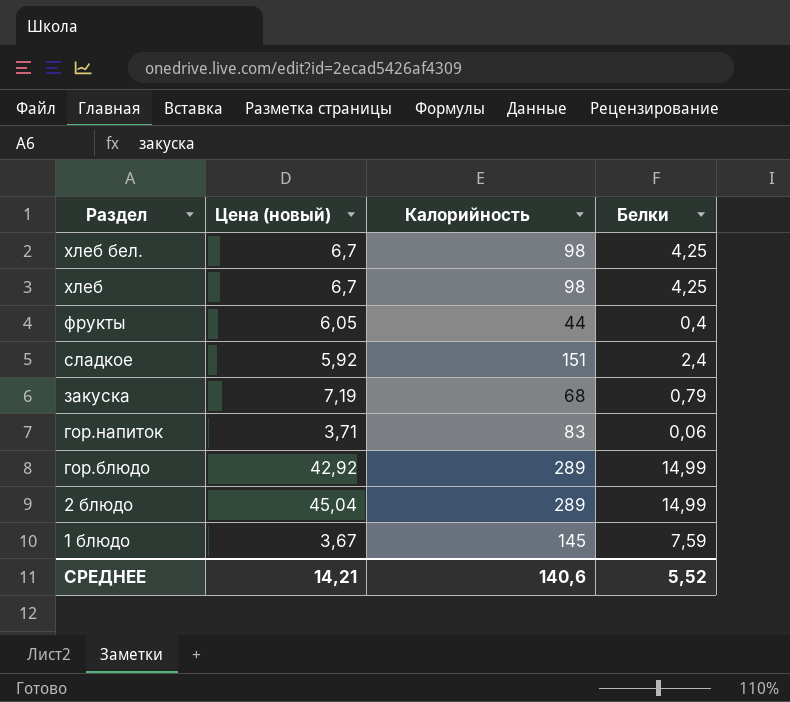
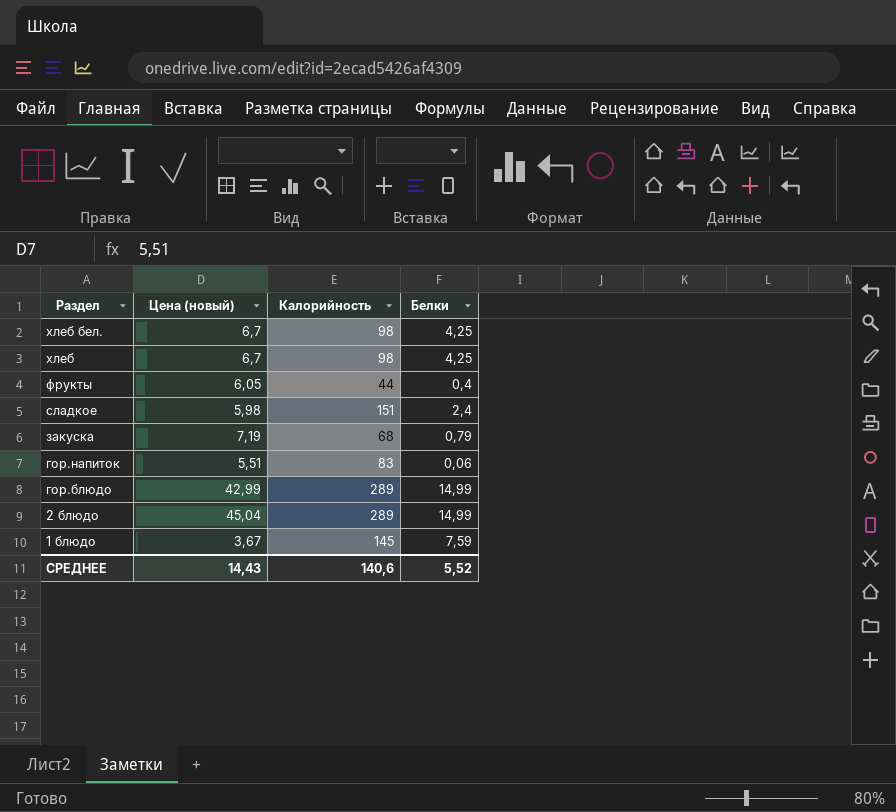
сладкое | Цена (новый): 5,92 -> 5,98
гор.напиток | Цена (новый): 3,71 -> 5,51
гор.блюдо | Цена (новый): 42,92 -> 42,99
СРЕДНЕЕ | Цена (новый): 14,21 -> 14,43

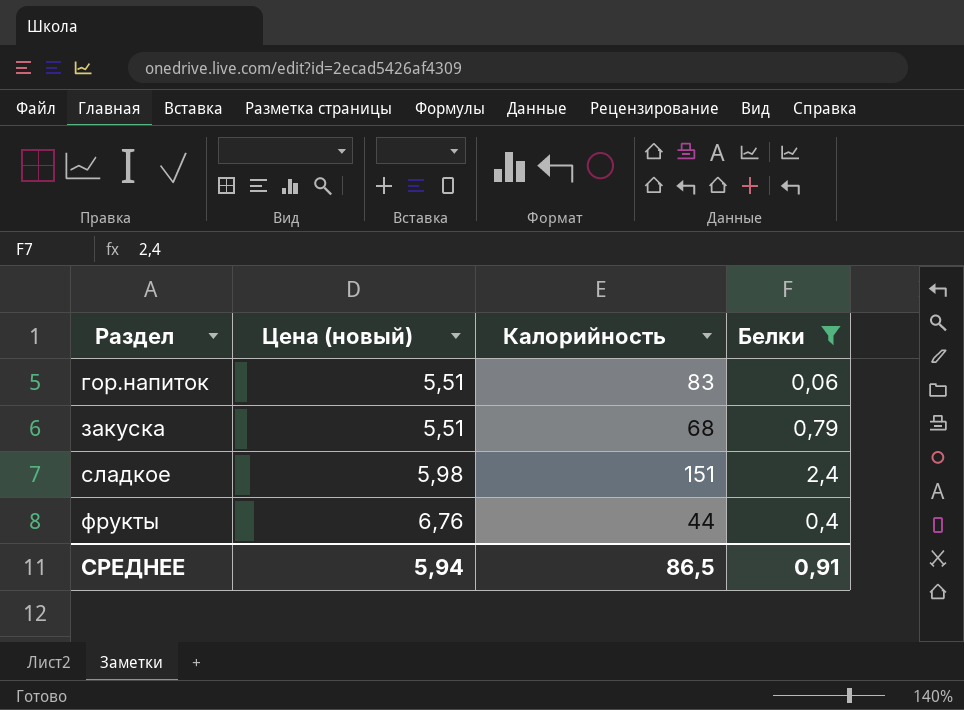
filter: none -> Белки <= 2,4
row order: Раздел descending -> Раздел ascending
закуска | Цена (новый): 7,19 -> 5,51
фрукты | Цена (новый): 6,05 -> 6,76
СРЕДНЕЕ | Цена (новый): 14,43 -> 5,94
СРЕДНЕЕ | Калорийность: 140,6 -> 86,5
СРЕДНЕЕ | Белки: 5,52 -> 0,91

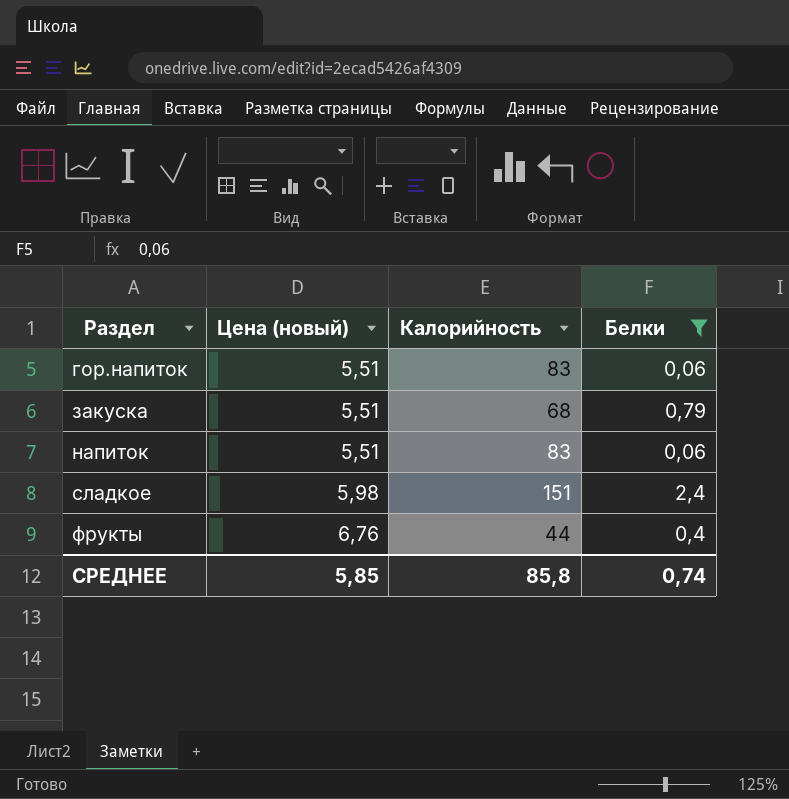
row напиток: none -> 5,51 | 83 | 0,06
СРЕДНЕЕ | Цена (новый): 5,94 -> 5,85
СРЕДНЕЕ | Калорийность: 86,5 -> 85,8
СРЕДНЕЕ | Белки: 0,91 -> 0,74

